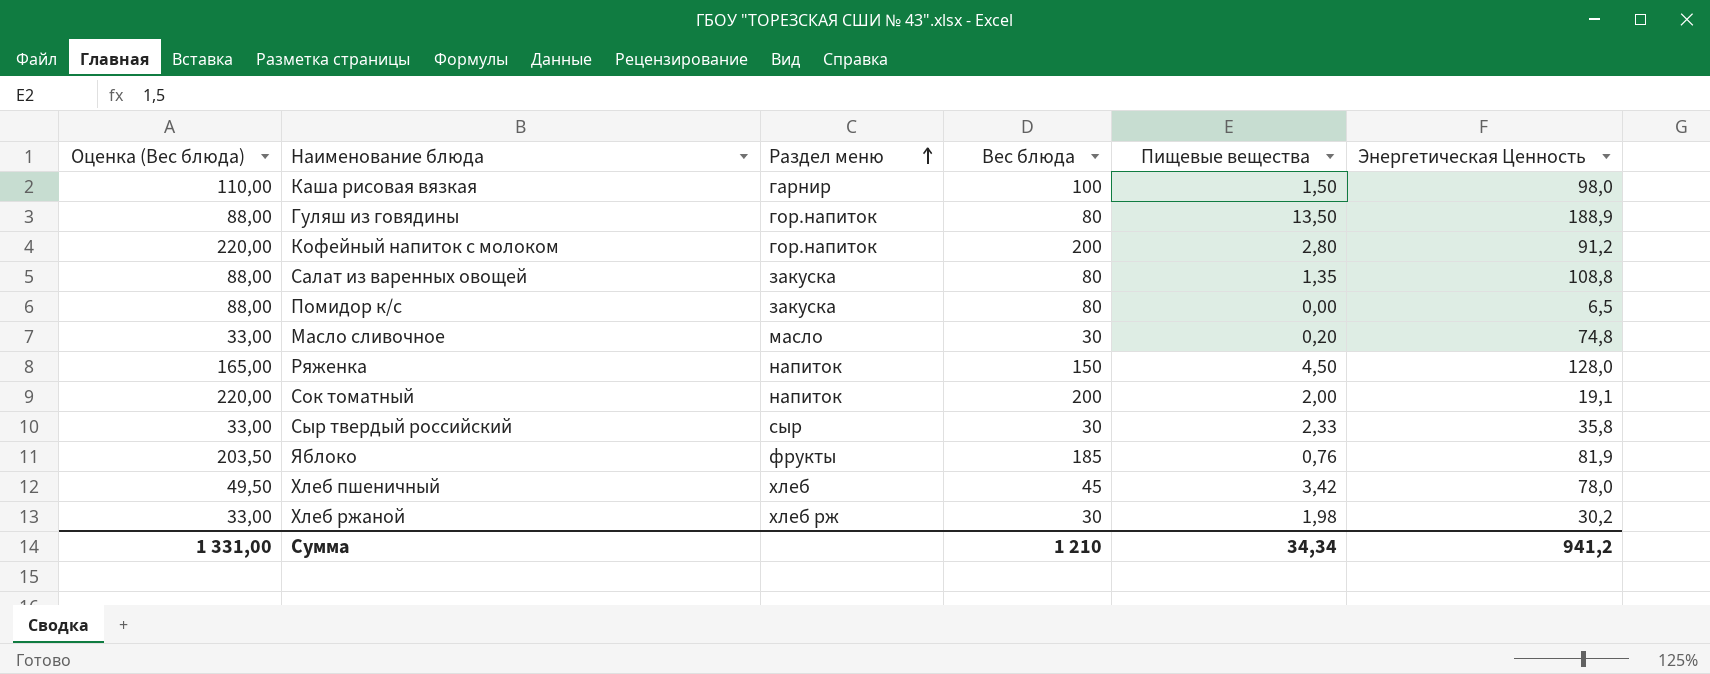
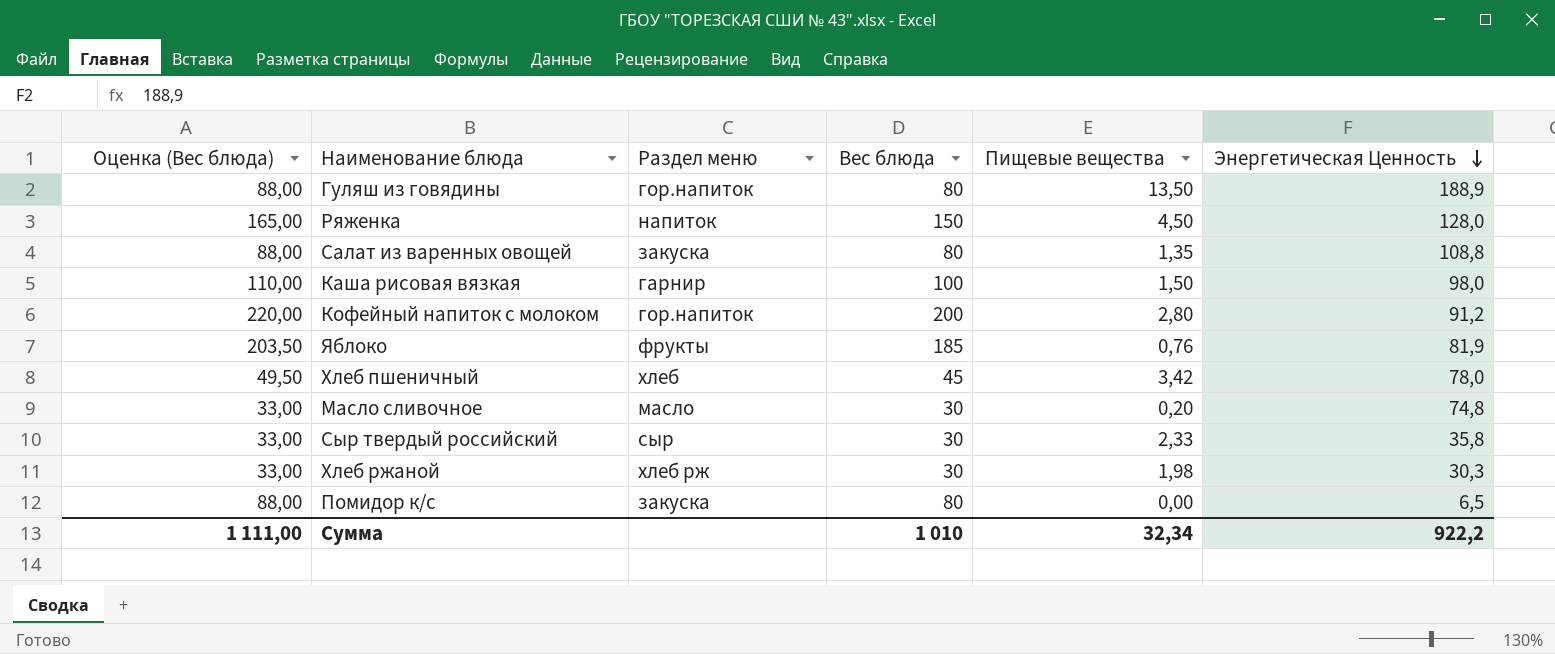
row order: Раздел меню ascending -> Энергетическая Ценность descending
row Сок томатный: 220,00 | напиток | 200 | 2,00 | 19,1 -> none
Хлеб ржаной | Энергетическая Ценность: 30,2 -> 30,3
Сумма | Оценка (Вес блюда): 1 331,00 -> 1 111,00
Сумма | Вес блюда: 1 210 -> 1 010
Сумма | Пищевые вещества: 34,34 -> 32,34
Сумма | Энергетическая Ценность: 941,2 -> 922,2

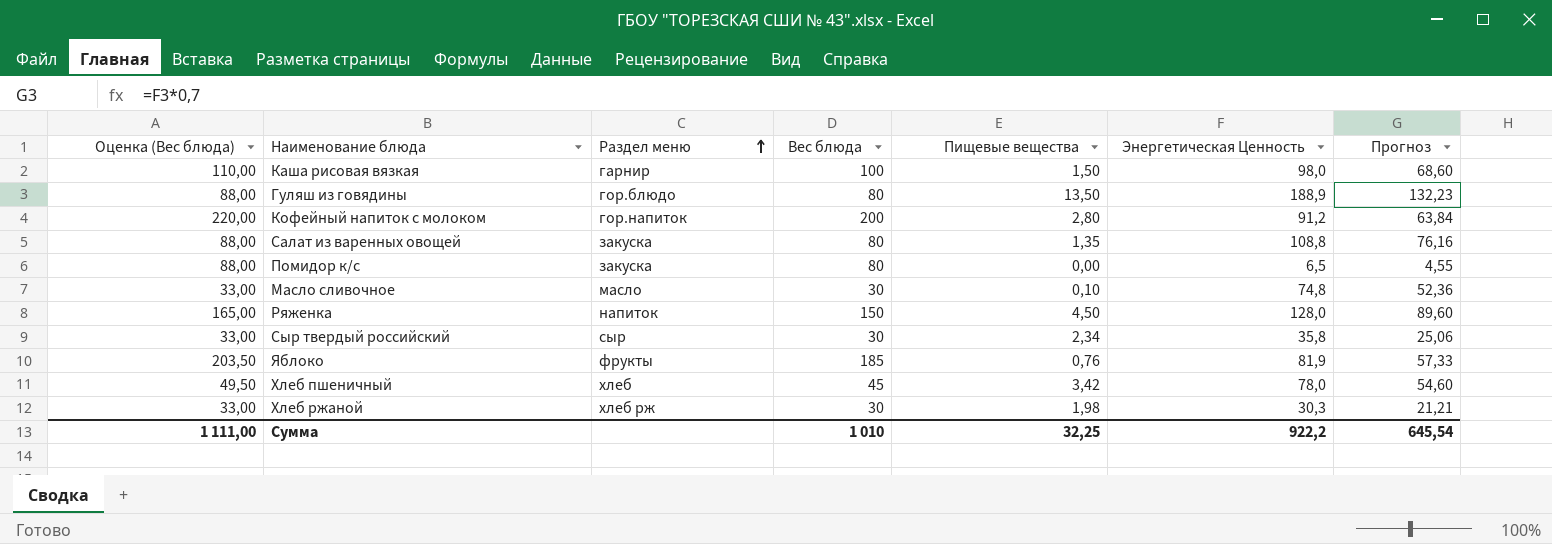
row order: Энергетическая Ценность descending -> Раздел меню ascending
column Прогноз | formula: none -> [Энергетическая Ценность] * 0,7
Гуляш из говядины | Раздел меню: гор.напиток -> гор.блюдо
Масло сливочное | Пищевые вещества: 0,20 -> 0,10
Сыр твердый российский | Пищевые вещества: 2,33 -> 2,34
Сумма | Пищевые вещества: 32,34 -> 32,25

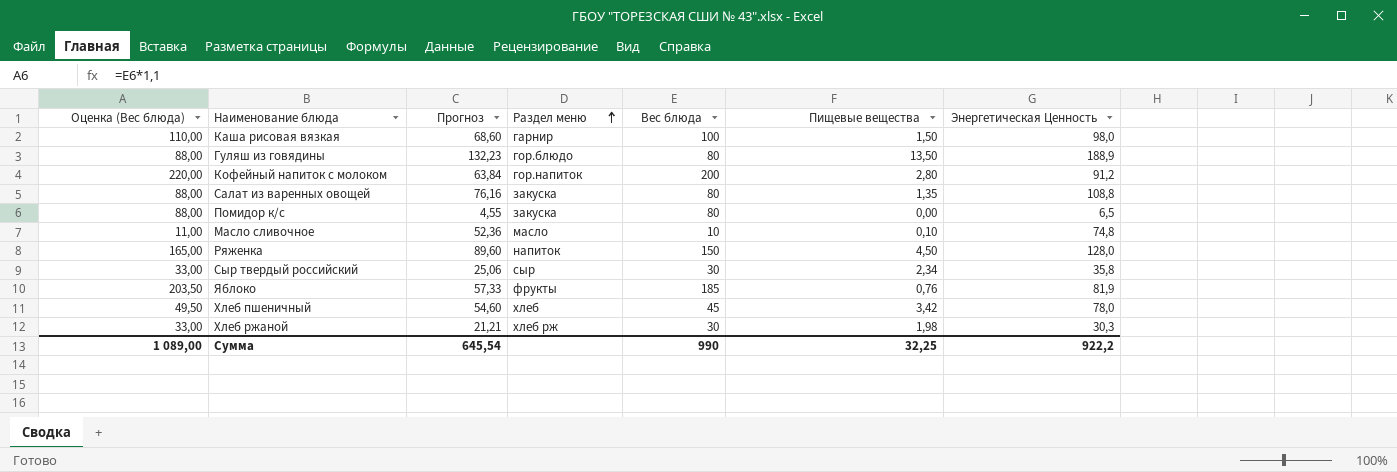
column Прогноз | position: 7 -> 3
Масло сливочное | Оценка (Вес блюда): 33,00 -> 11,00
Масло сливочное | Вес блюда: 30 -> 10
Сумма | Оценка (Вес блюда): 1 111,00 -> 1 089,00
Сумма | Вес блюда: 1 010 -> 990

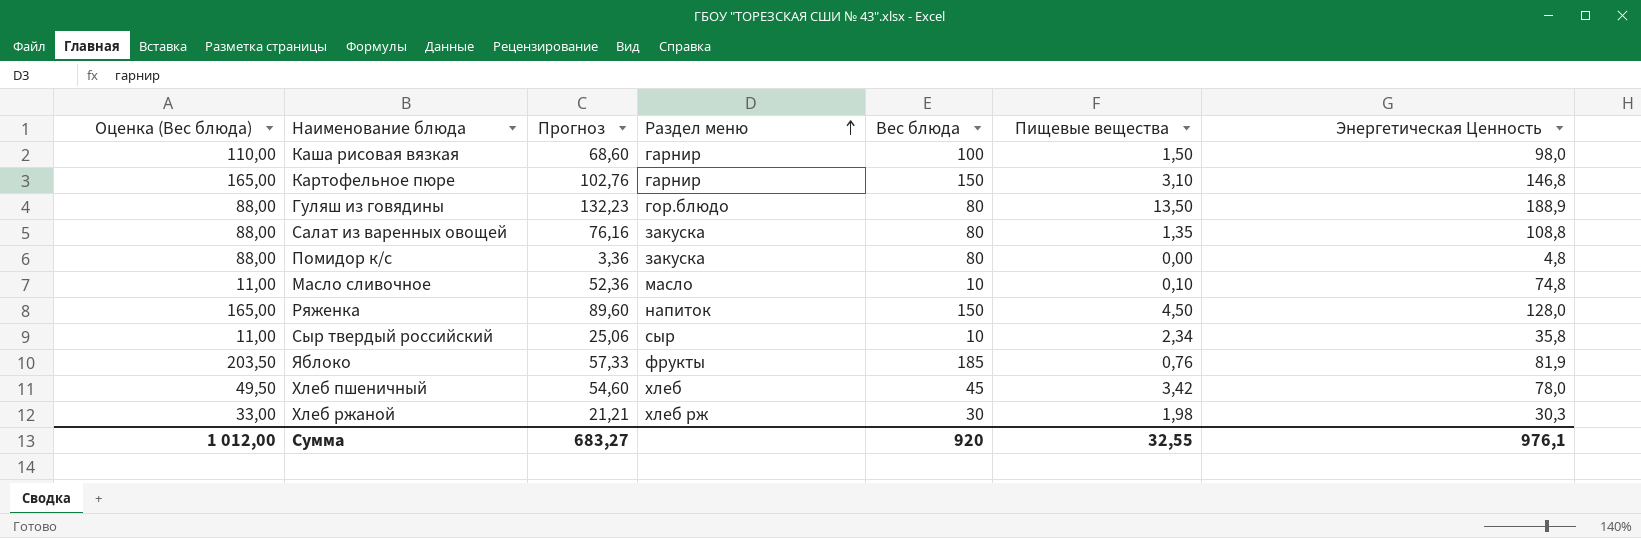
row Кофейный напиток с молоком: 220,00 | 63,84 | гор.напиток | 200 | 2,80 | 91,2 -> none
row Картофельное пюре: none -> 165,00 | 102,76 | гарнир | 150 | 3,10 | 146,8
Помидор к/с | Прогноз: 4,55 -> 3,36
Помидор к/с | Энергетическая Ценность: 6,5 -> 4,8
Сыр твердый российский | Оценка (Вес блюда): 33,00 -> 11,00
Сыр твердый российский | Вес блюда: 30 -> 10
Сумма | Оценка (Вес блюда): 1 089,00 -> 1 012,00
Сумма | Прогноз: 645,54 -> 683,27
Сумма | Вес блюда: 990 -> 920
Сумма | Пищевые вещества: 32,25 -> 32,55
Сумма | Энергетическая Ценность: 922,2 -> 976,1

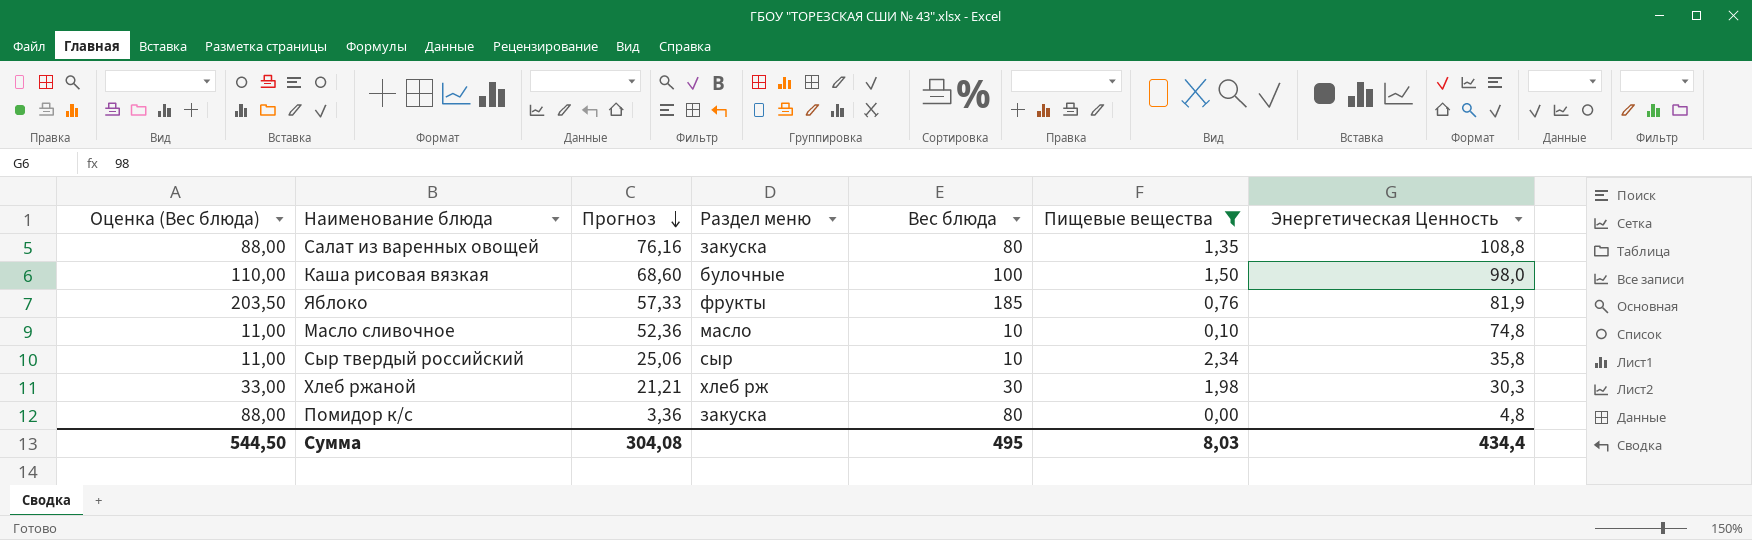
filter: none -> Пищевые вещества <= 2,34
row order: Раздел меню ascending -> Прогноз descending
Каша рисовая вязкая | Раздел меню: гарнир -> булочные
Сумма | Оценка (Вес блюда): 1 012,00 -> 544,50
Сумма | Прогноз: 683,27 -> 304,08
Сумма | Вес блюда: 920 -> 495
Сумма | Пищевые вещества: 32,55 -> 8,03
Сумма | Энергетическая Ценность: 976,1 -> 434,4

